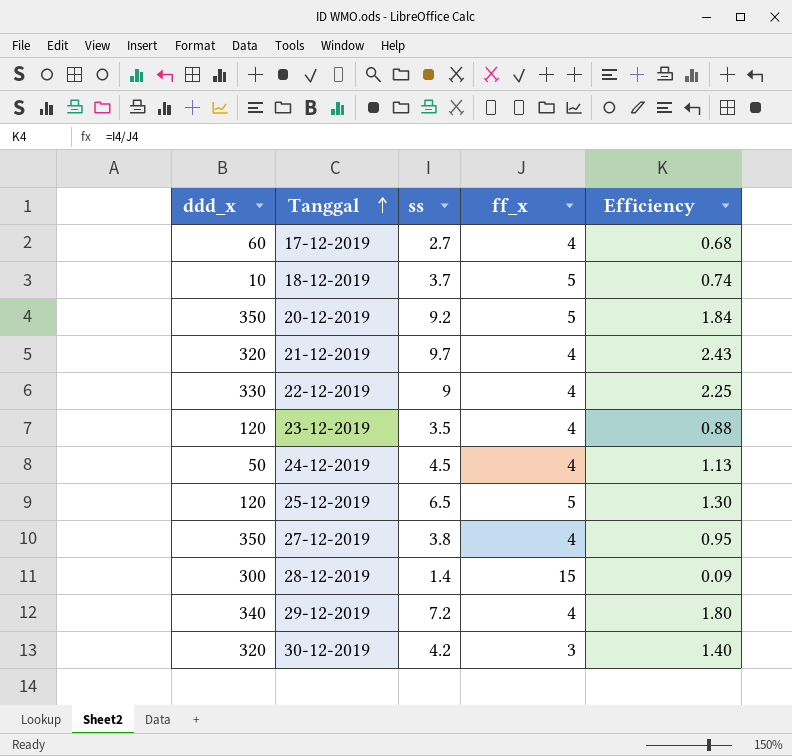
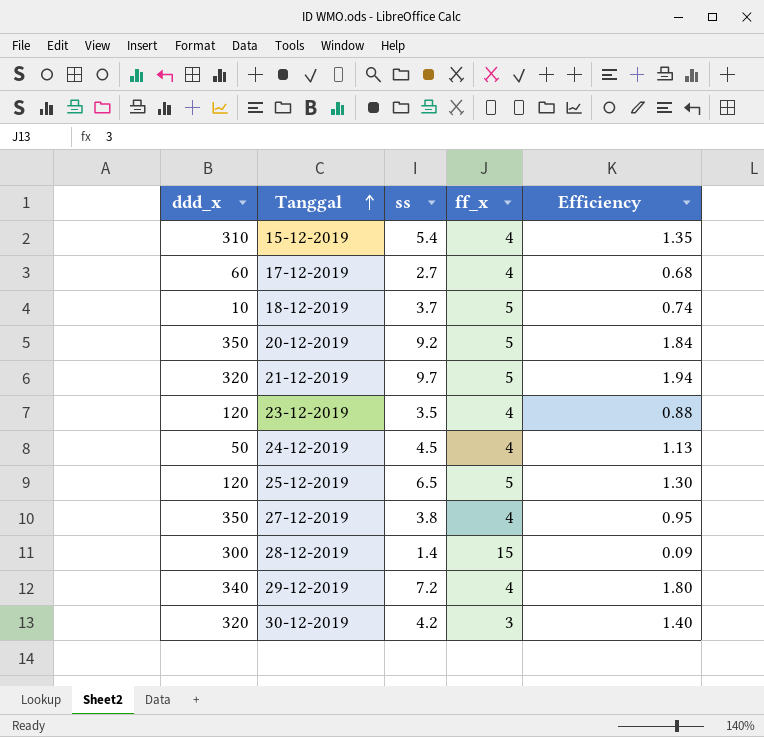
row 22-12-2019: 330 | 9 | 4 | 2.25 -> none
row 15-12-2019: none -> 310 | 5.4 | 4 | 1.35
21-12-2019 | ff_x: 4 -> 5
21-12-2019 | Efficiency: 2.43 -> 1.94

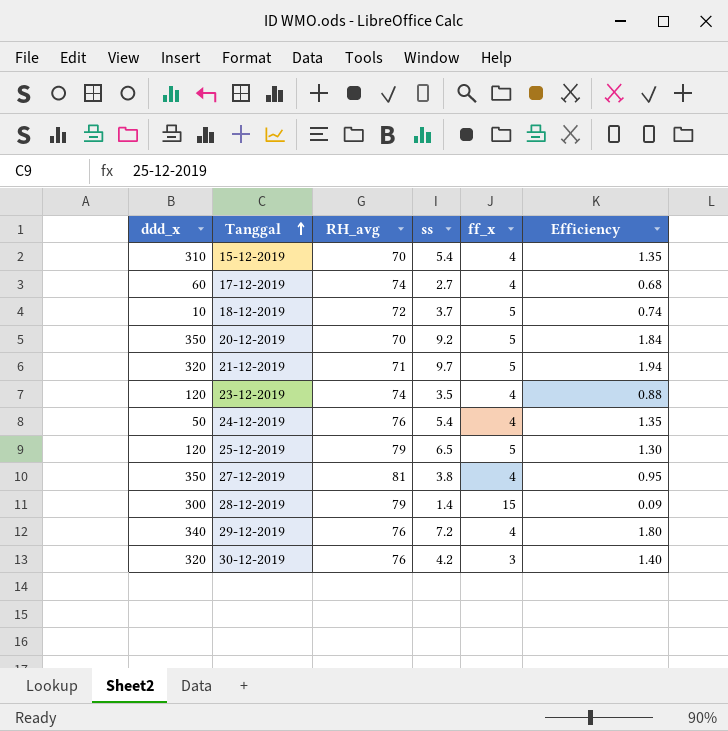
column RH_avg | position: none -> 3
24-12-2019 | ss: 4.5 -> 5.4
24-12-2019 | Efficiency: 1.13 -> 1.35

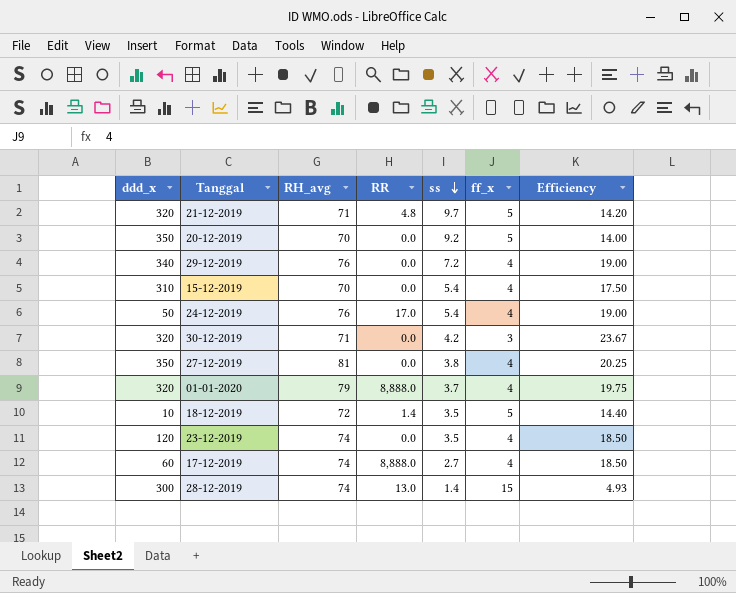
row order: Tanggal ascending -> ss descending
column RR | position: none -> 4
column Efficiency | formula: [ss] / [ff_x] -> [RH_avg] / [ff_x]
row 25-12-2019: 120 | 79 | 6.5 | 5 | 1.30 -> none
30-12-2019 | RH_avg: 76 -> 71
row 01-01-2020: none -> 320 | 79 | 8,888.0 | 3.7 | 4 | 19.75
18-12-2019 | ss: 3.7 -> 3.5
28-12-2019 | RH_avg: 79 -> 74

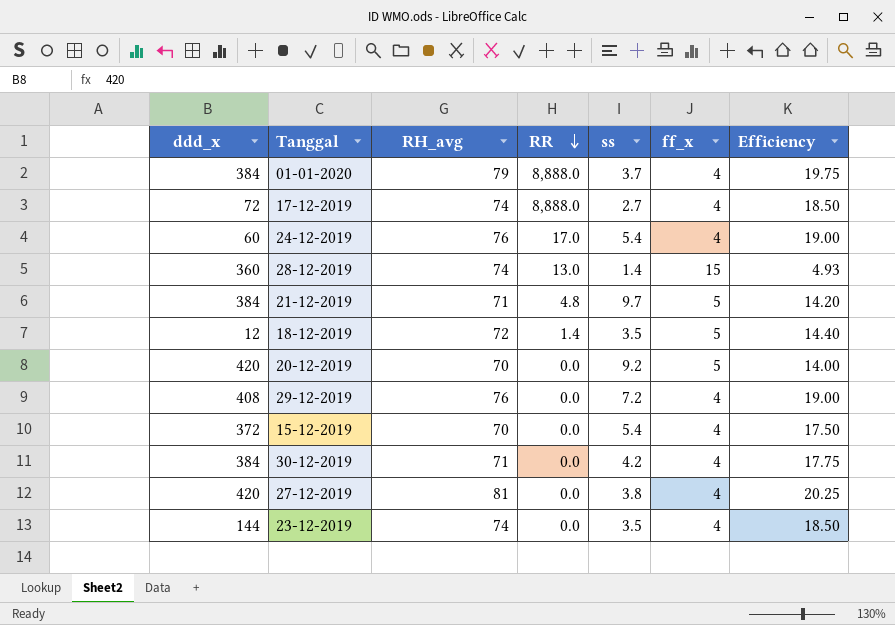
row order: ss descending -> RR descending
01-01-2020 | ddd_x: 320 -> 384
17-12-2019 | ddd_x: 60 -> 72
24-12-2019 | ddd_x: 50 -> 60
28-12-2019 | ddd_x: 300 -> 360
21-12-2019 | ddd_x: 320 -> 384
18-12-2019 | ddd_x: 10 -> 12
20-12-2019 | ddd_x: 350 -> 420
29-12-2019 | ddd_x: 340 -> 408
15-12-2019 | ddd_x: 310 -> 372
30-12-2019 | ddd_x: 320 -> 384
30-12-2019 | ff_x: 3 -> 4
30-12-2019 | Efficiency: 23.67 -> 17.75
27-12-2019 | ddd_x: 350 -> 420
23-12-2019 | ddd_x: 120 -> 144

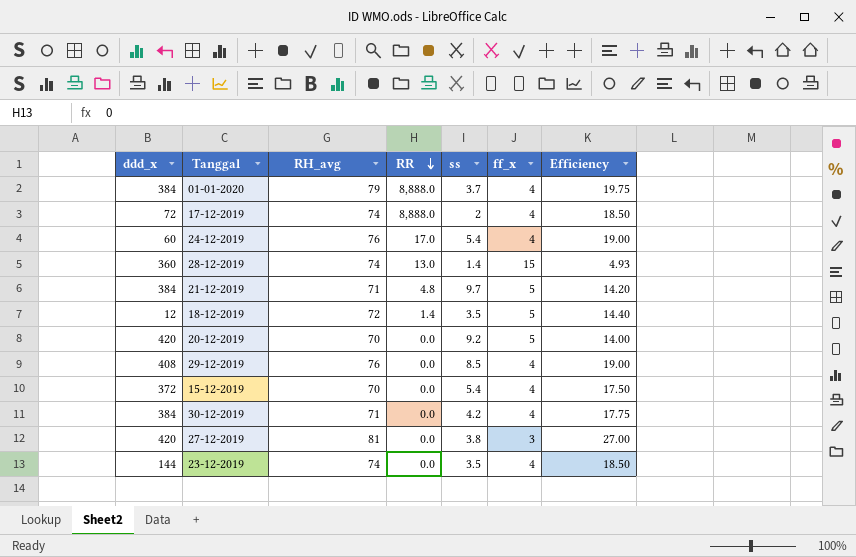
17-12-2019 | ss: 2.7 -> 2
29-12-2019 | ss: 7.2 -> 8.5
27-12-2019 | ff_x: 4 -> 3
27-12-2019 | Efficiency: 20.25 -> 27.00

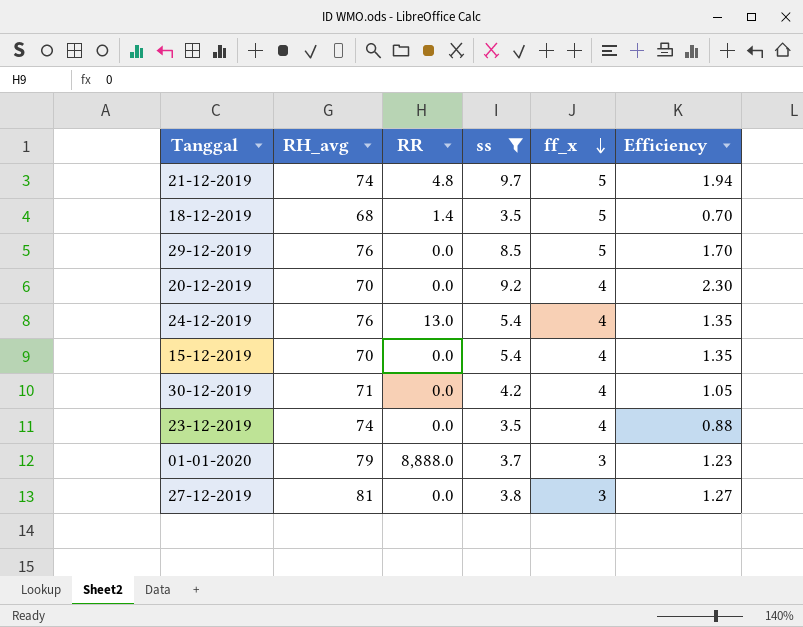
filter: none -> ss >= 3.5
row order: RR descending -> ff_x descending
column ddd_x | position: 1 -> none
column Efficiency | formula: [RH_avg] / [ff_x] -> [ss] / [ff_x]
21-12-2019 | RH_avg: 71 -> 74
18-12-2019 | RH_avg: 72 -> 68
29-12-2019 | ff_x: 4 -> 5
20-12-2019 | ff_x: 5 -> 4
24-12-2019 | RR: 17.0 -> 13.0
01-01-2020 | ff_x: 4 -> 3

